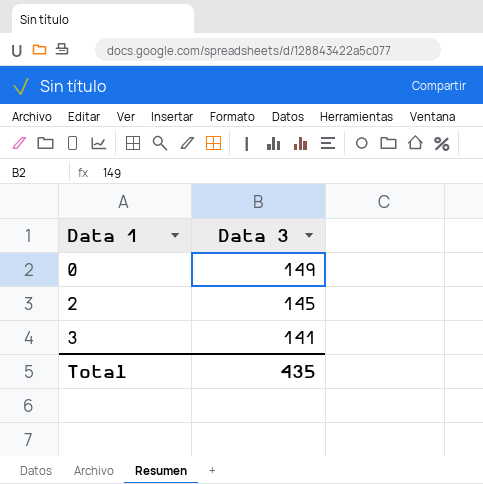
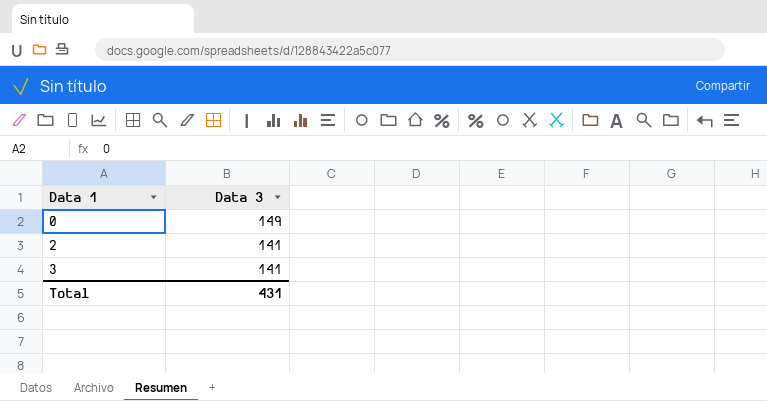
2 | Data 3: 145 -> 141
Total | Data 3: 435 -> 431

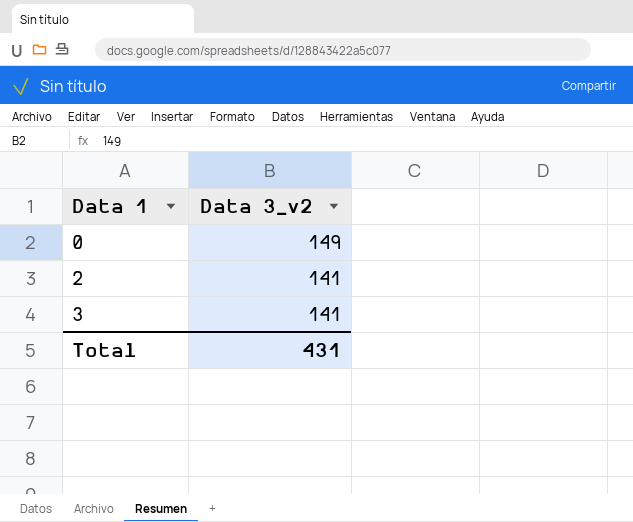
column name: Data 3 -> Data 3_v2

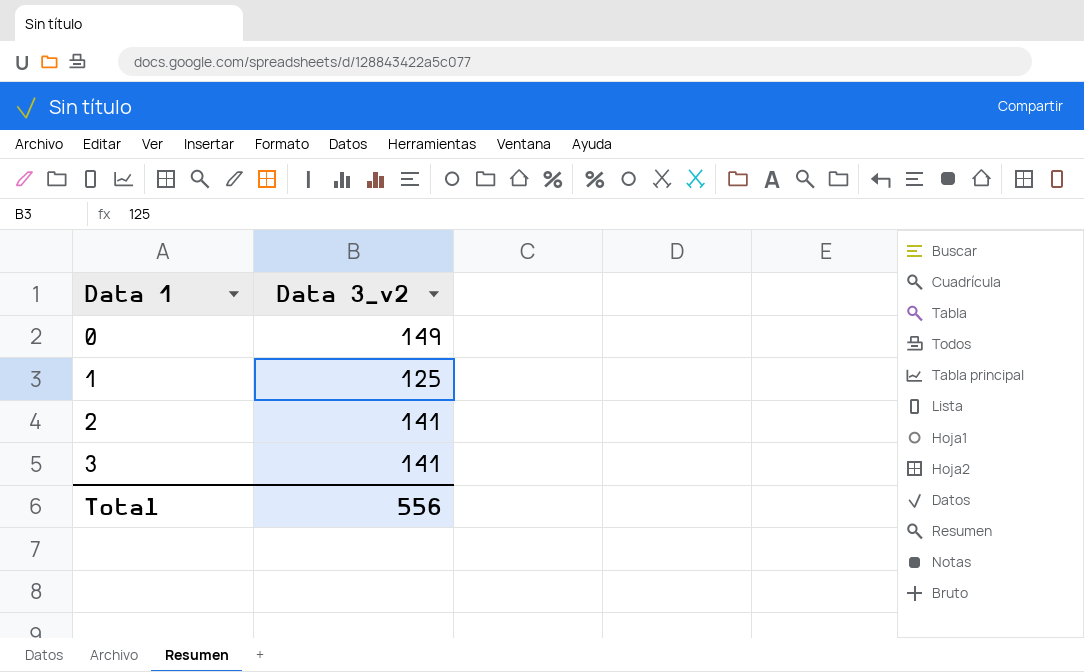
row 1: none -> 125
Total | Data 3_v2: 431 -> 556

